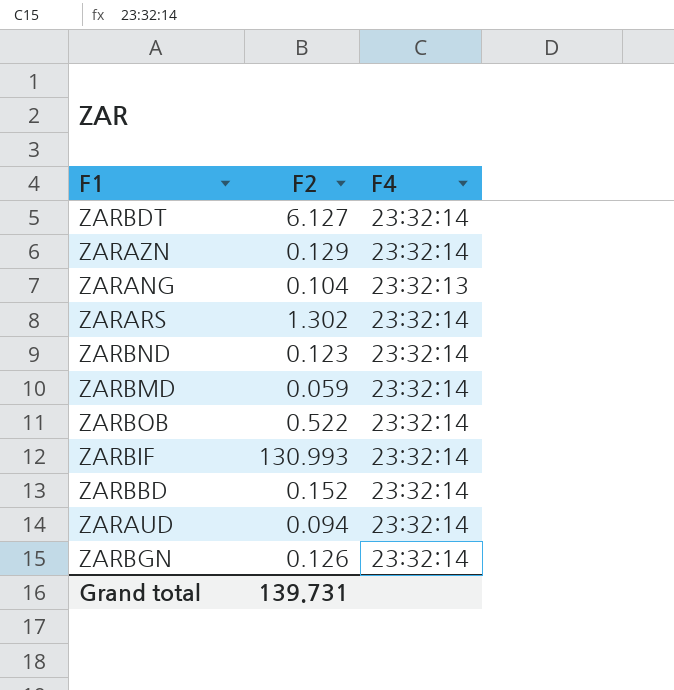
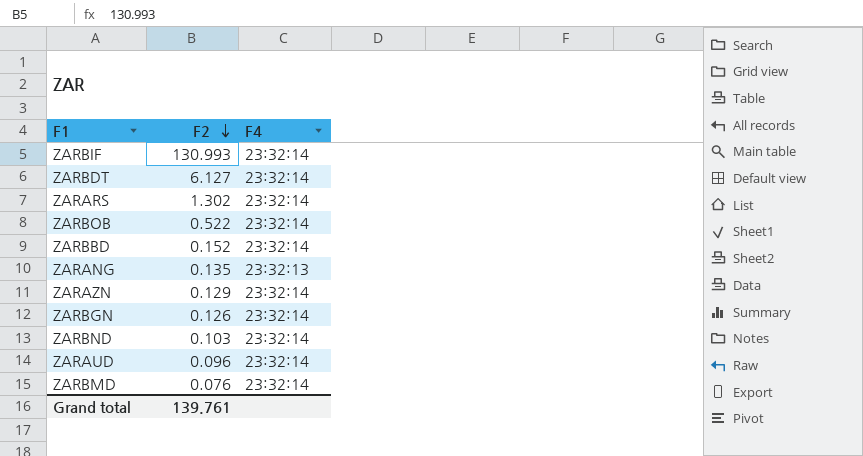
row order: none -> F2 descending
ZARANG | F2: 0.104 -> 0.135
ZARBND | F2: 0.123 -> 0.103
ZARAUD | F2: 0.094 -> 0.096
ZARBMD | F2: 0.059 -> 0.076
Grand total | F2: 139.731 -> 139.761

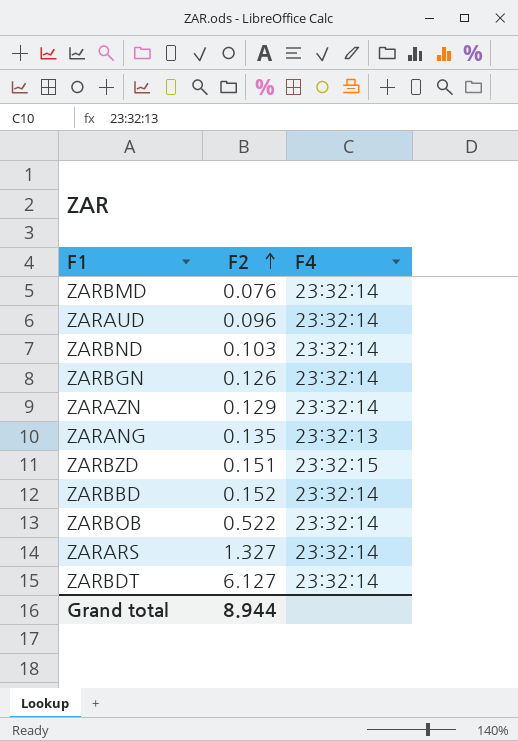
row order: F2 descending -> F2 ascending
row ZARBIF: 130.993 | 23:32:14 -> none
row ZARBZD: none -> 0.151 | 23:32:15
ZARARS | F2: 1.302 -> 1.327
Grand total | F2: 139.761 -> 8.944

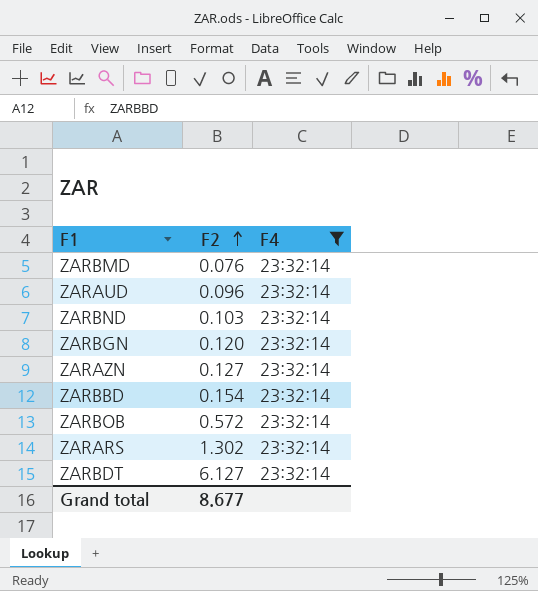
filter: none -> F4 = 23:32:14
ZARBGN | F2: 0.126 -> 0.120
ZARAZN | F2: 0.129 -> 0.127
ZARBBD | F2: 0.152 -> 0.154
ZARBOB | F2: 0.522 -> 0.572
ZARARS | F2: 1.327 -> 1.302
Grand total | F2: 8.944 -> 8.677

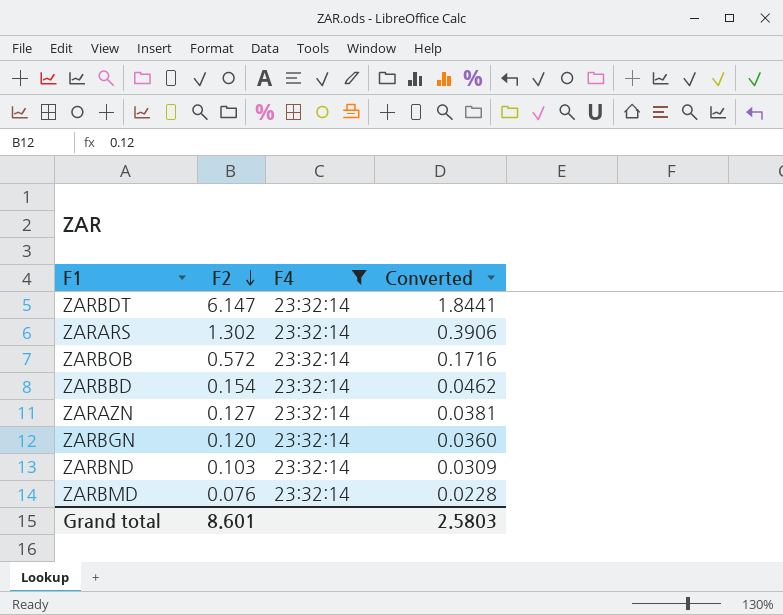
row order: F2 ascending -> F2 descending
column Converted | formula: none -> [F2] * 0.3
row ZARAUD: 0.096 | 23:32:14 -> none
ZARBDT | F2: 6.127 -> 6.147
Grand total | F2: 8.677 -> 8.601

